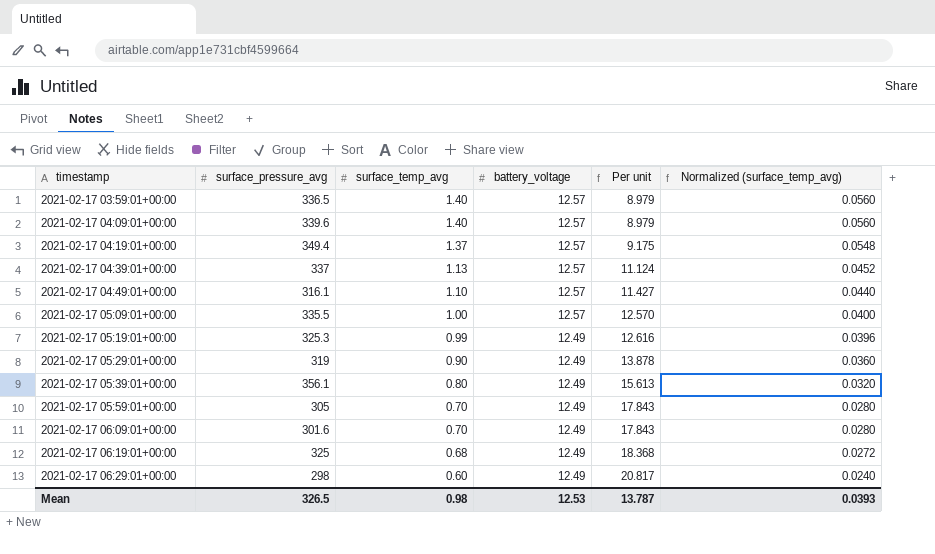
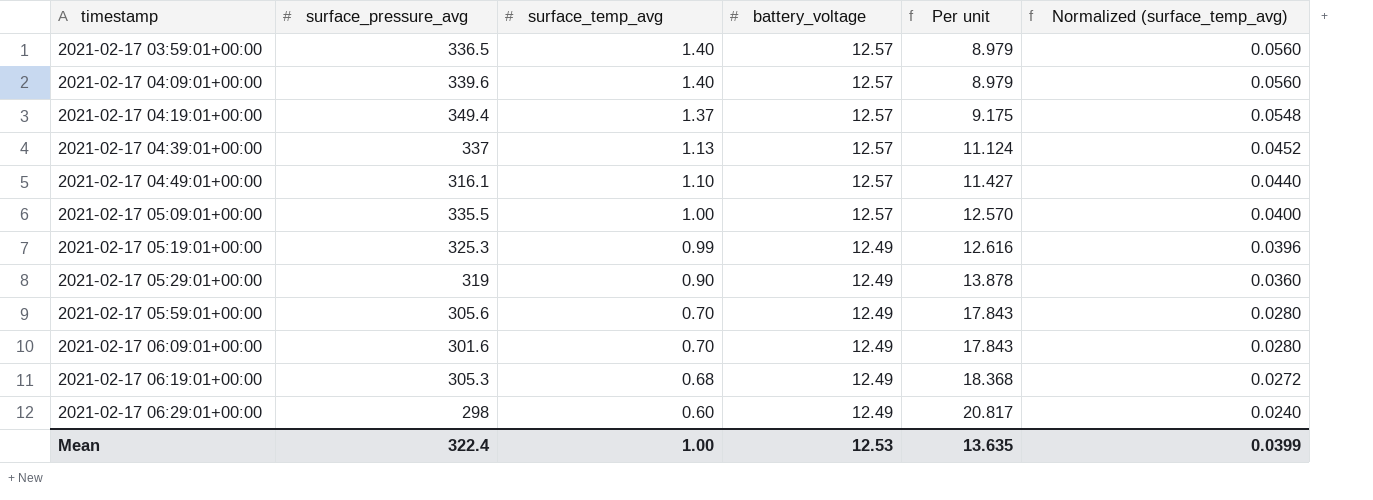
row 2021-02-17 05:39:01+00:00: 356.1 | 0.80 | 12.49 | 15.613 | 0.0320 -> none
2021-02-17 05:59:01+00:00 | surface_pressure_avg: 305 -> 305.6
2021-02-17 06:19:01+00:00 | surface_pressure_avg: 325 -> 305.3
Mean | surface_pressure_avg: 326.5 -> 322.4
Mean | surface_temp_avg: 0.98 -> 1.00
Mean | Per unit: 13.787 -> 13.635
Mean | Normalized (surface_temp_avg): 0.0393 -> 0.0399

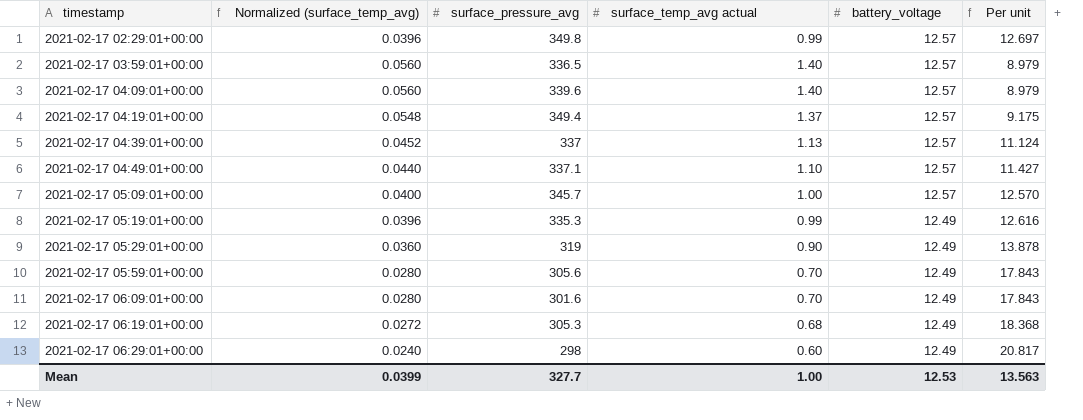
column Normalized (surface_temp_avg) | position: 6 -> 2
column name: surface_temp_avg -> surface_temp_avg actual
row 2021-02-17 02:29:01+00:00: none -> 0.0396 | 349.8 | 0.99 | 12.57 | 12.697
2021-02-17 04:49:01+00:00 | surface_pressure_avg: 316.1 -> 337.1
2021-02-17 05:09:01+00:00 | surface_pressure_avg: 335.5 -> 345.7
2021-02-17 05:19:01+00:00 | surface_pressure_avg: 325.3 -> 335.3
Mean | surface_pressure_avg: 322.4 -> 327.7
Mean | Per unit: 13.635 -> 13.563

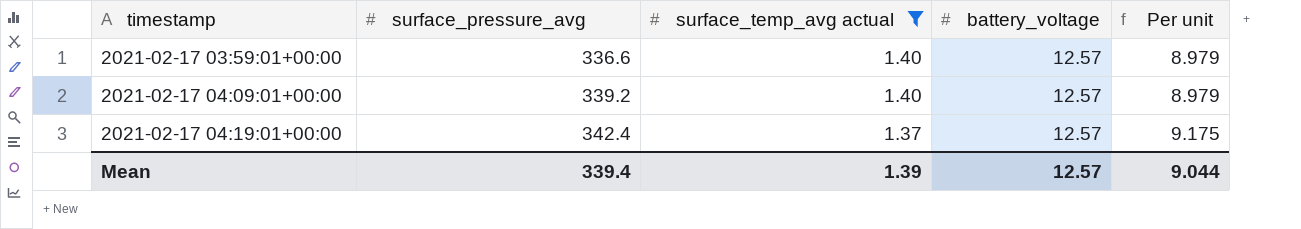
filter: none -> surface_temp_avg actual >= 1.37
column Normalized (surface_temp_avg) | formula: [surface_temp_avg actual] * 0.04 -> none
2021-02-17 03:59:01+00:00 | surface_pressure_avg: 336.5 -> 336.6
2021-02-17 04:09:01+00:00 | surface_pressure_avg: 339.6 -> 339.2
2021-02-17 04:19:01+00:00 | surface_pressure_avg: 349.4 -> 342.4
Mean | surface_pressure_avg: 327.7 -> 339.4
Mean | surface_temp_avg actual: 1.00 -> 1.39
Mean | battery_voltage: 12.53 -> 12.57
Mean | Per unit: 13.563 -> 9.044

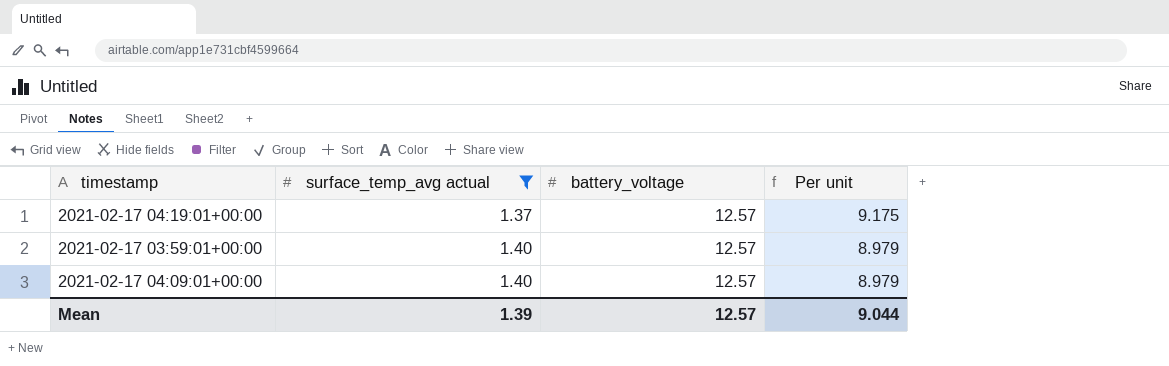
row order: timestamp ascending -> surface_temp_avg actual ascending
column surface_pressure_avg | position: 2 -> none

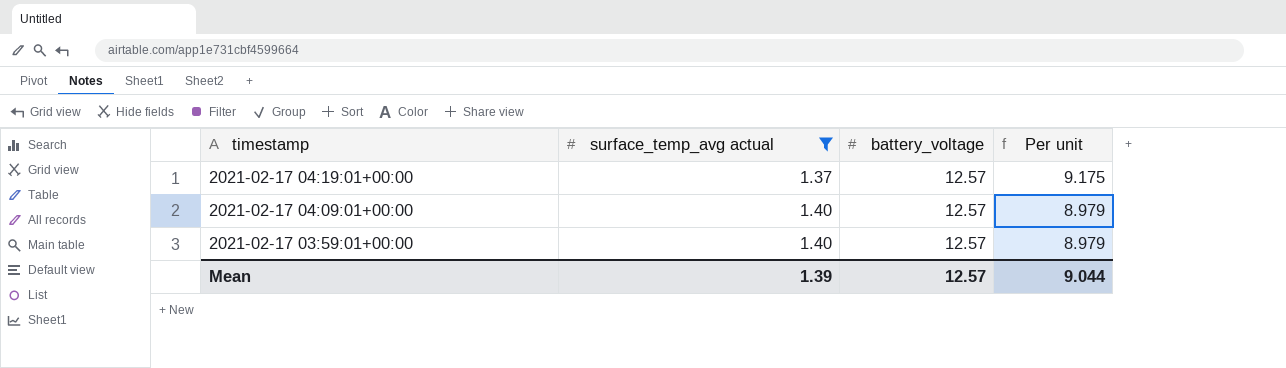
row order: surface_temp_avg actual ascending -> timestamp descending

